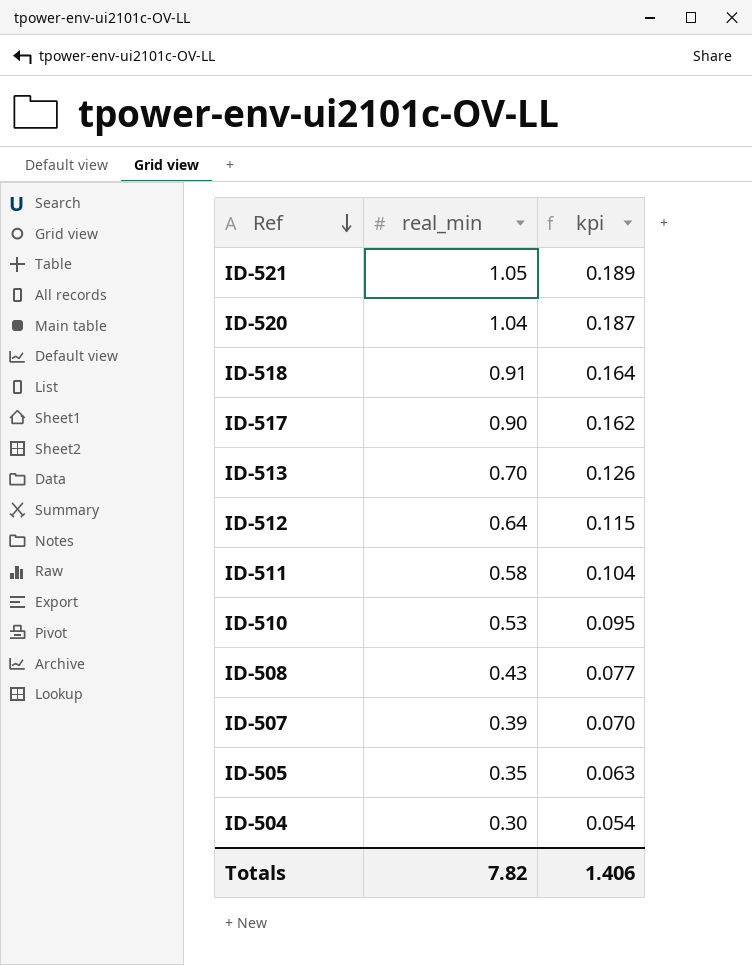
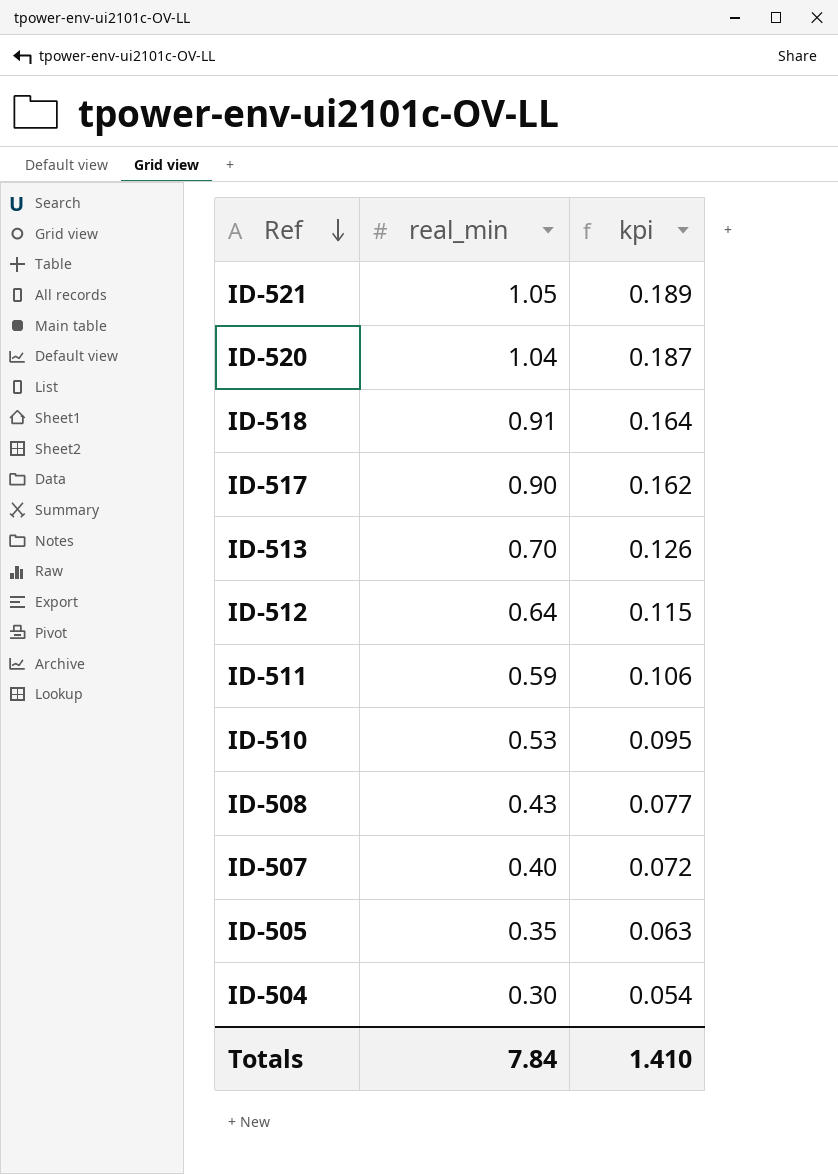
ID-511 | real_min: 0.58 -> 0.59
ID-511 | kpi: 0.104 -> 0.106
ID-507 | real_min: 0.39 -> 0.40
ID-507 | kpi: 0.070 -> 0.072
Totals | real_min: 7.82 -> 7.84
Totals | kpi: 1.406 -> 1.410

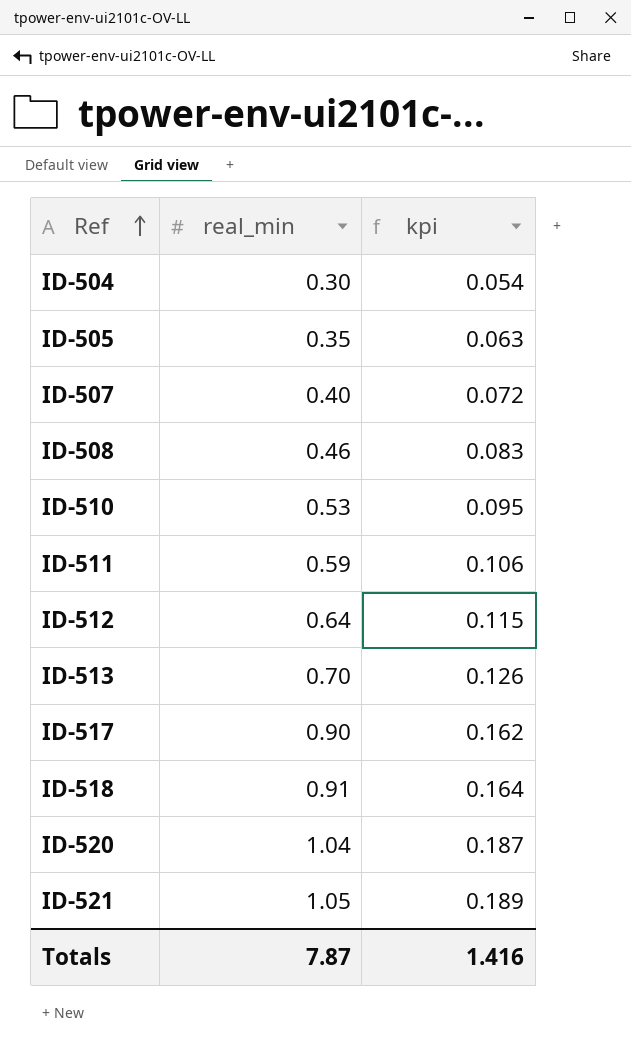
row order: Ref descending -> Ref ascending
ID-508 | real_min: 0.43 -> 0.46
ID-508 | kpi: 0.077 -> 0.083
Totals | real_min: 7.84 -> 7.87
Totals | kpi: 1.410 -> 1.416

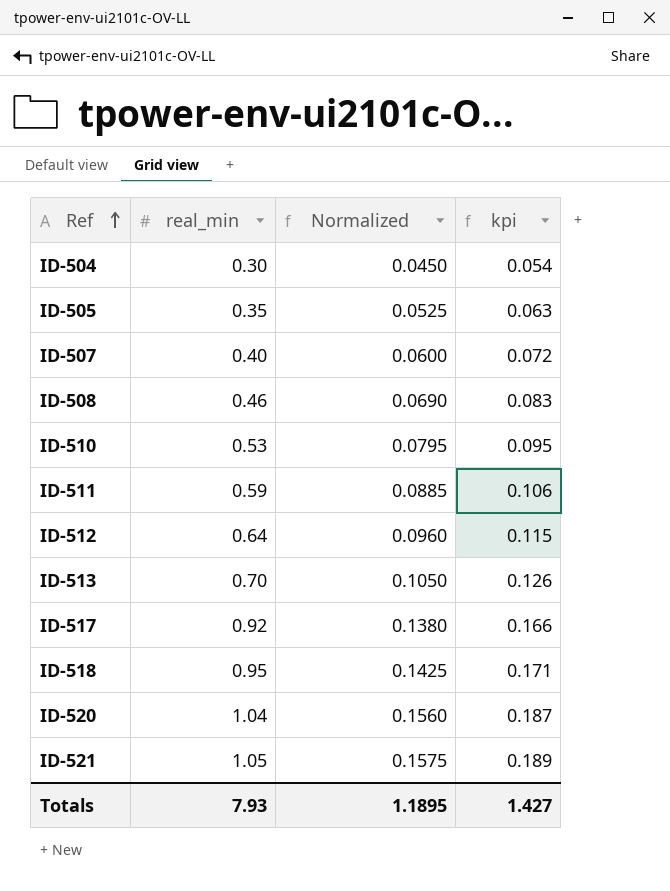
column Normalized | formula: none -> [real_min] * 0.15
ID-517 | real_min: 0.90 -> 0.92
ID-517 | kpi: 0.162 -> 0.166
ID-518 | real_min: 0.91 -> 0.95
ID-518 | kpi: 0.164 -> 0.171
Totals | real_min: 7.87 -> 7.93
Totals | kpi: 1.416 -> 1.427

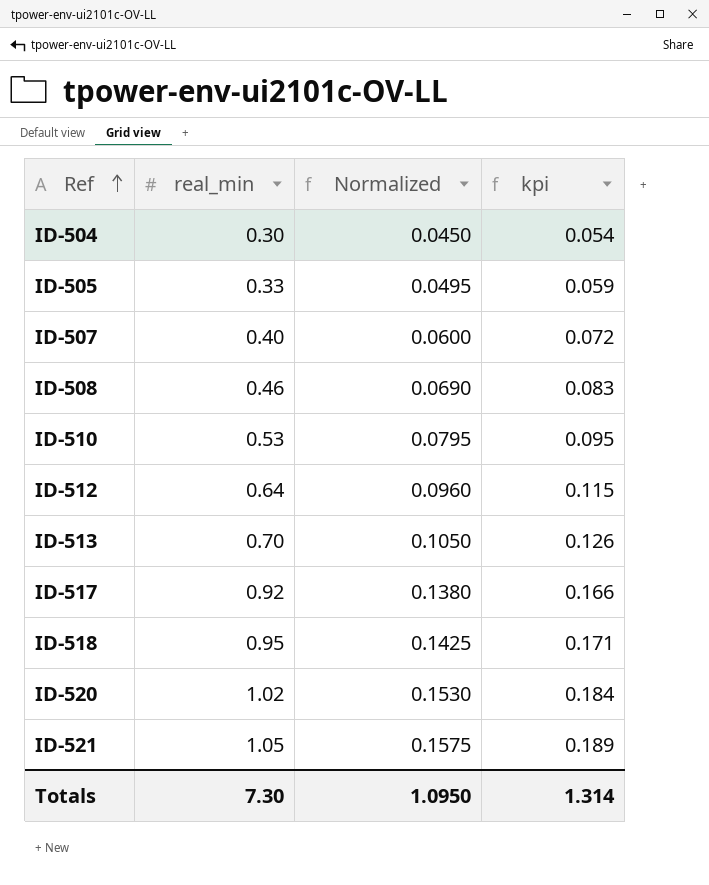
row ID-511: 0.59 | 0.0885 | 0.106 -> none
ID-505 | real_min: 0.35 -> 0.33
ID-505 | Normalized: 0.0525 -> 0.0495
ID-505 | kpi: 0.063 -> 0.059
ID-520 | real_min: 1.04 -> 1.02
ID-520 | Normalized: 0.1560 -> 0.1530
ID-520 | kpi: 0.187 -> 0.184
Totals | real_min: 7.93 -> 7.30
Totals | Normalized: 1.1895 -> 1.0950
Totals | kpi: 1.427 -> 1.314

